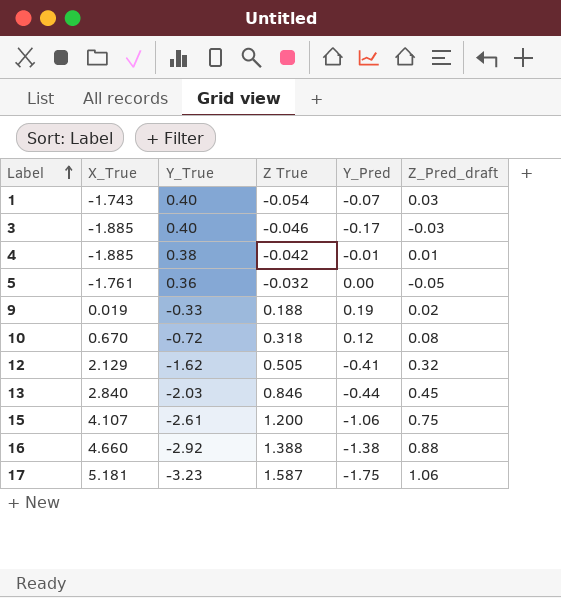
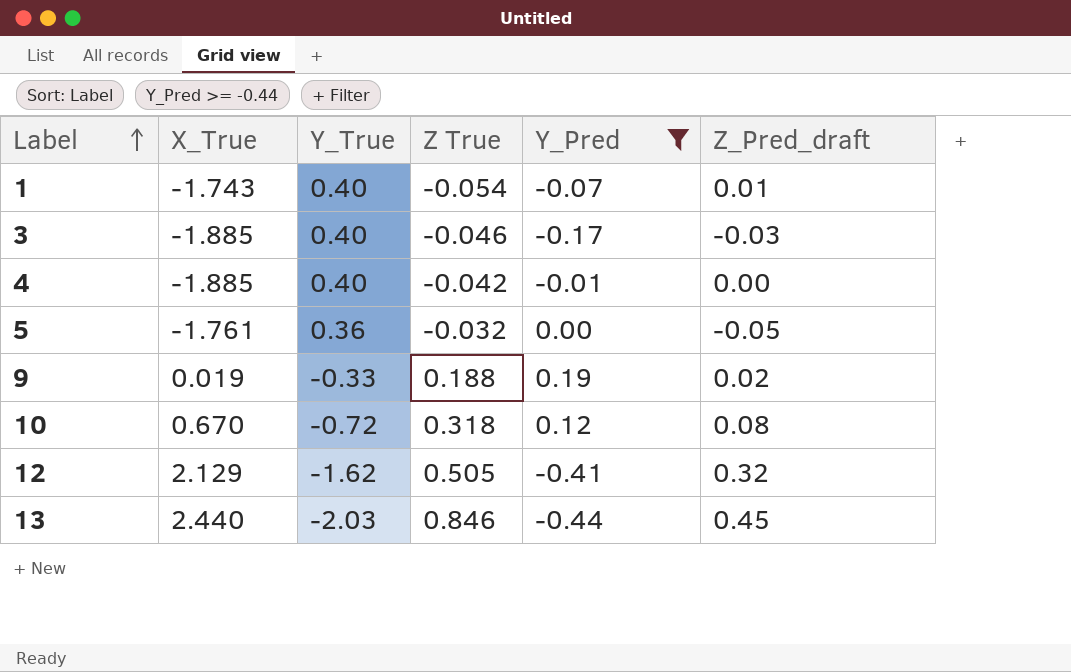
filter: none -> Y_Pred >= -0.44
1 | Z_Pred_draft: 0.03 -> 0.01
4 | Y_True: 0.38 -> 0.40
4 | Z_Pred_draft: 0.01 -> 0.00
13 | X_True: 2.840 -> 2.440

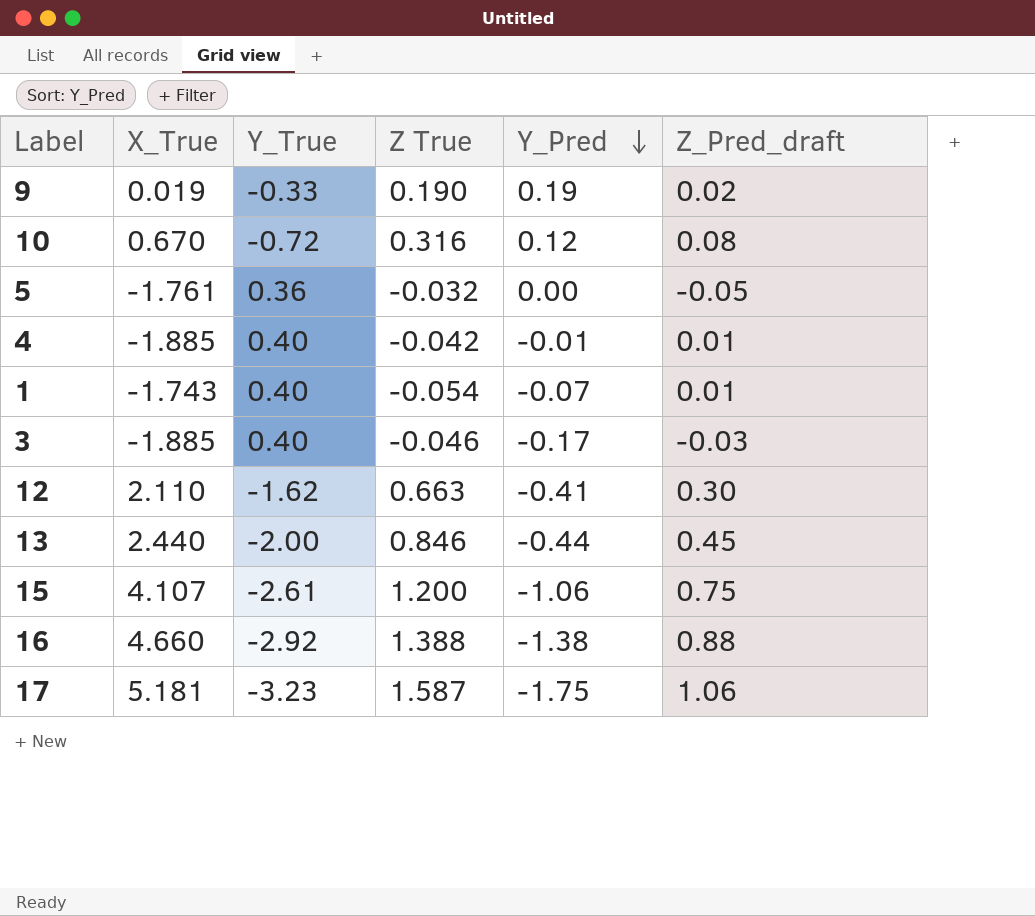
filter: Y_Pred >= -0.44 -> none
row order: Label ascending -> Y_Pred descending
9 | Z True: 0.188 -> 0.190
10 | Z True: 0.318 -> 0.316
4 | Z_Pred_draft: 0.00 -> 0.01
12 | X_True: 2.129 -> 2.110
12 | Z True: 0.505 -> 0.663
12 | Z_Pred_draft: 0.32 -> 0.30
13 | Y_True: -2.03 -> -2.00

